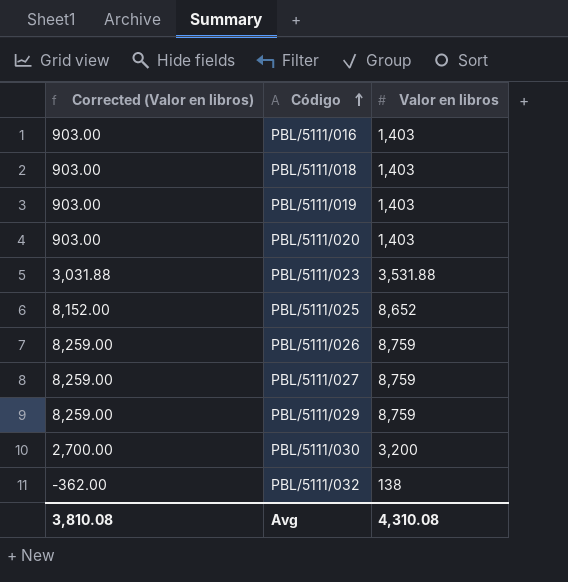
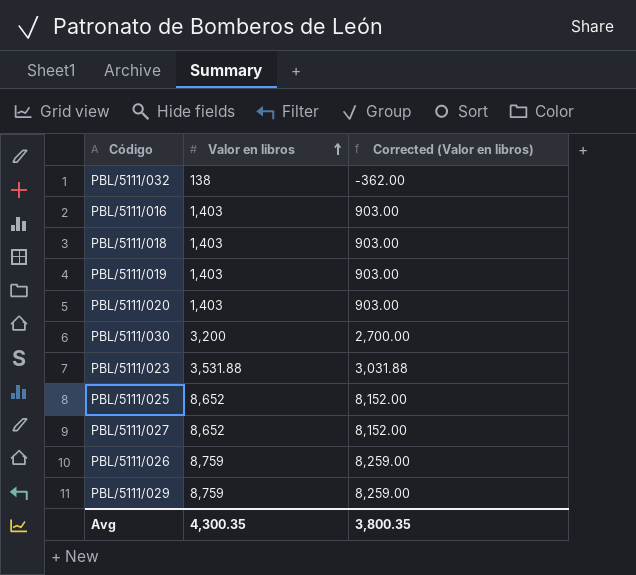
row order: Código ascending -> Valor en libros ascending
column Corrected (Valor en libros) | position: 1 -> 3
PBL/5111/027 | Valor en libros: 8,759 -> 8,652
PBL/5111/027 | Corrected (Valor en libros): 8,259.00 -> 8,152.00
Avg | Valor en libros: 4,310.08 -> 4,300.35
Avg | Corrected (Valor en libros): 3,810.08 -> 3,800.35

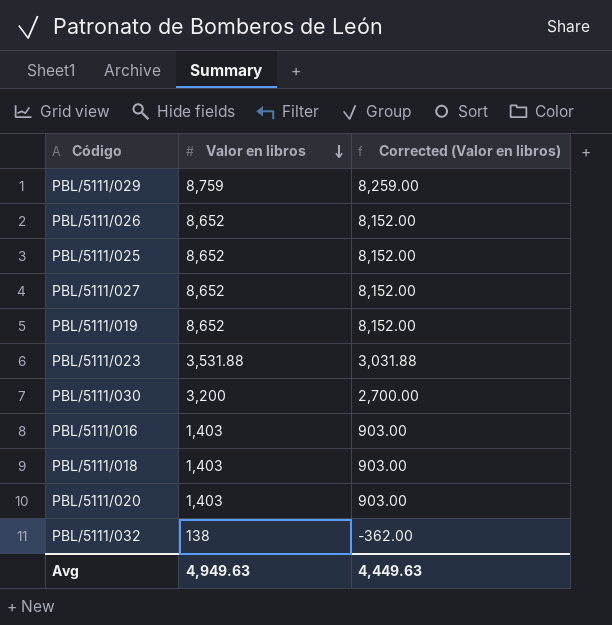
row order: Valor en libros ascending -> Valor en libros descending
PBL/5111/026 | Valor en libros: 8,759 -> 8,652
PBL/5111/026 | Corrected (Valor en libros): 8,259.00 -> 8,152.00
PBL/5111/019 | Valor en libros: 1,403 -> 8,652
PBL/5111/019 | Corrected (Valor en libros): 903.00 -> 8,152.00
Avg | Valor en libros: 4,300.35 -> 4,949.63
Avg | Corrected (Valor en libros): 3,800.35 -> 4,449.63

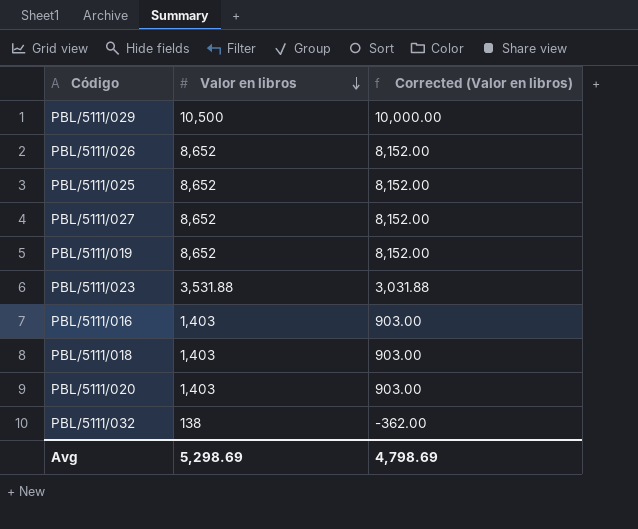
row PBL/5111/030: 3,200 | 2,700.00 -> none
PBL/5111/029 | Valor en libros: 8,759 -> 10,500
PBL/5111/029 | Corrected (Valor en libros): 8,259.00 -> 10,000.00
Avg | Valor en libros: 4,949.63 -> 5,298.69
Avg | Corrected (Valor en libros): 4,449.63 -> 4,798.69

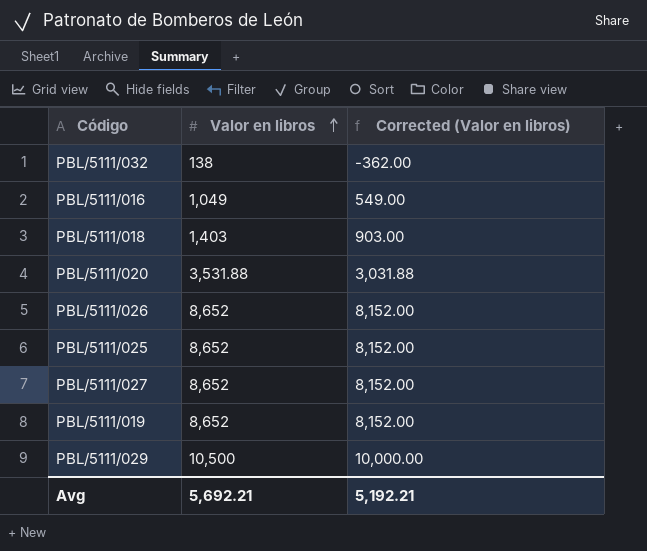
row order: Valor en libros descending -> Valor en libros ascending
row PBL/5111/023: 3,531.88 | 3,031.88 -> none
PBL/5111/016 | Valor en libros: 1,403 -> 1,049
PBL/5111/016 | Corrected (Valor en libros): 903.00 -> 549.00
PBL/5111/020 | Valor en libros: 1,403 -> 3,531.88
PBL/5111/020 | Corrected (Valor en libros): 903.00 -> 3,031.88
Avg | Valor en libros: 5,298.69 -> 5,692.21
Avg | Corrected (Valor en libros): 4,798.69 -> 5,192.21

